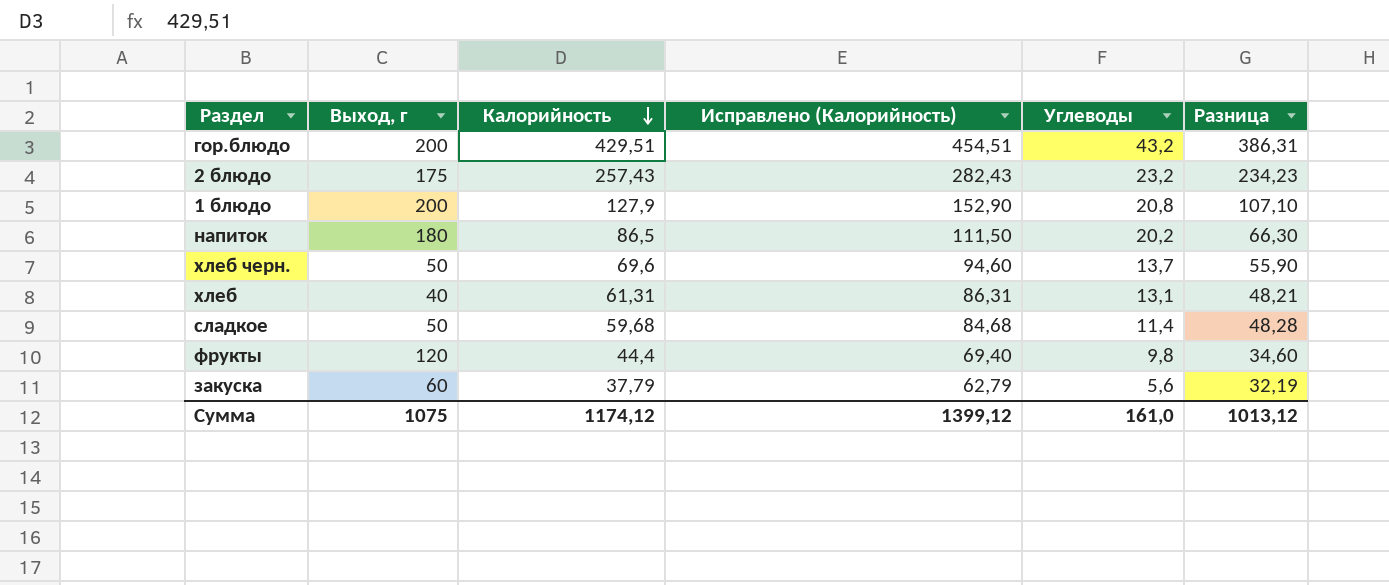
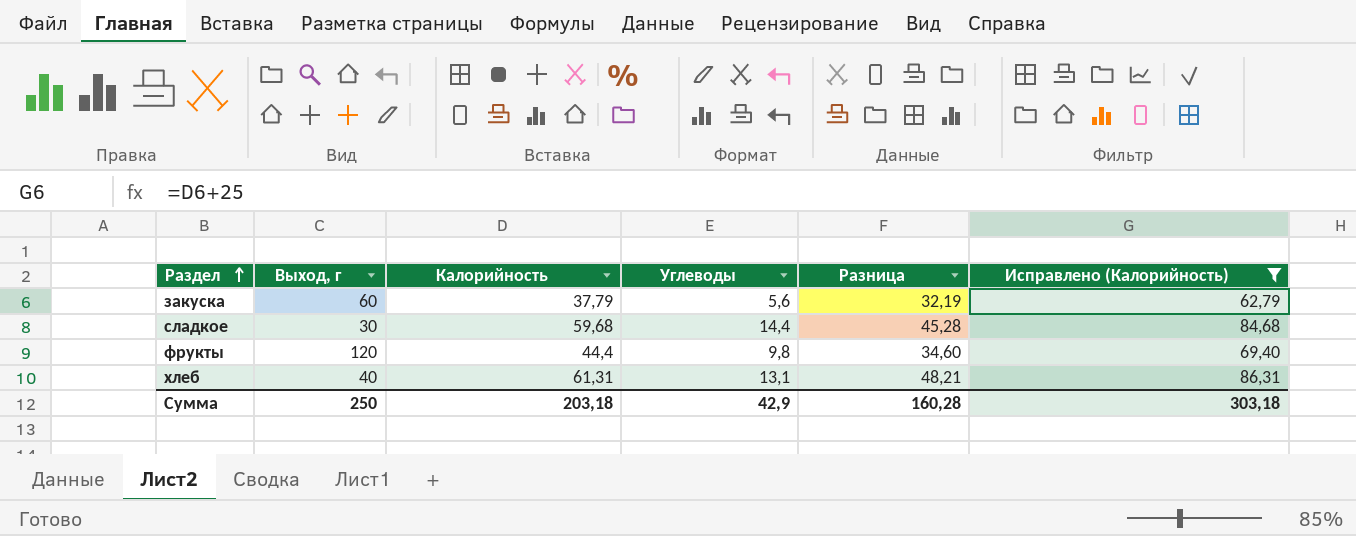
filter: none -> Исправлено (Калорийность) <= 86,31
row order: Калорийность descending -> Раздел ascending
column Исправлено (Калорийность) | position: 4 -> 6
сладкое | Выход, г: 50 -> 30
сладкое | Углеводы: 11,4 -> 14,4
сладкое | Разница: 48,28 -> 45,28
Сумма | Выход, г: 1075 -> 250
Сумма | Калорийность: 1174,12 -> 203,18
Сумма | Углеводы: 161,0 -> 42,9
Сумма | Разница: 1013,12 -> 160,28
Сумма | Исправлено (Калорийность): 1399,12 -> 303,18

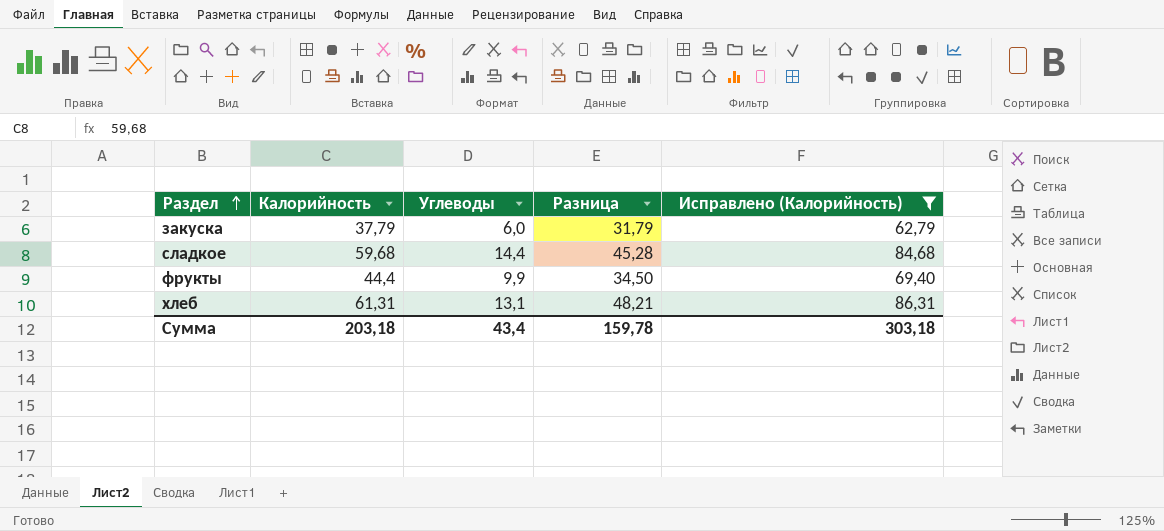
column Выход, г | position: 2 -> none
закуска | Углеводы: 5,6 -> 6,0
закуска | Разница: 32,19 -> 31,79
фрукты | Углеводы: 9,8 -> 9,9
фрукты | Разница: 34,60 -> 34,50
Сумма | Углеводы: 42,9 -> 43,4
Сумма | Разница: 160,28 -> 159,78

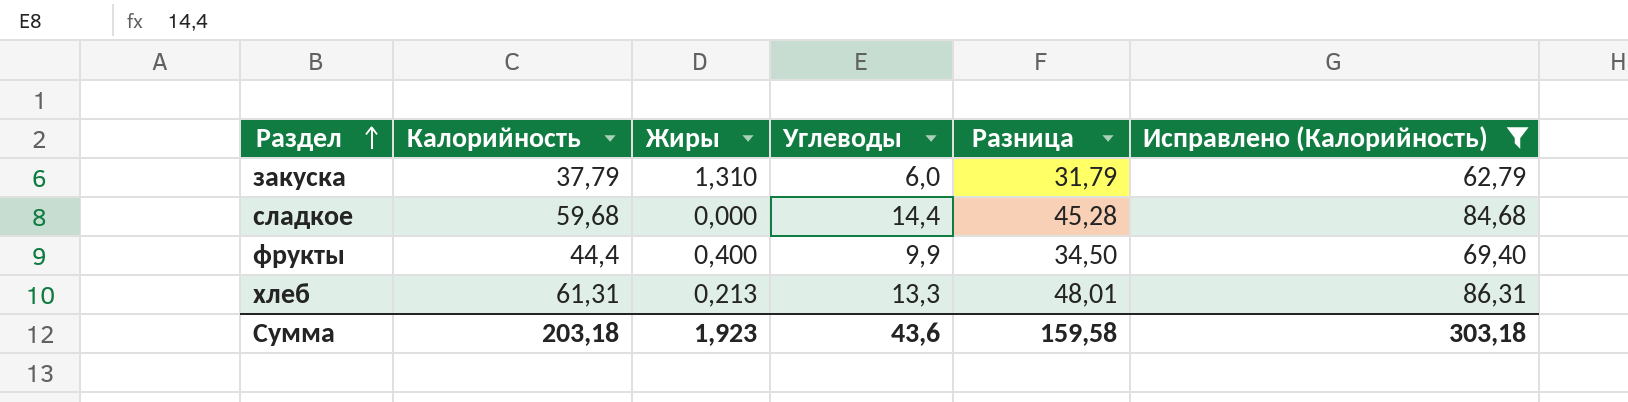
column Жиры | position: none -> 3
хлеб | Углеводы: 13,1 -> 13,3
хлеб | Разница: 48,21 -> 48,01
Сумма | Углеводы: 43,4 -> 43,6
Сумма | Разница: 159,78 -> 159,58

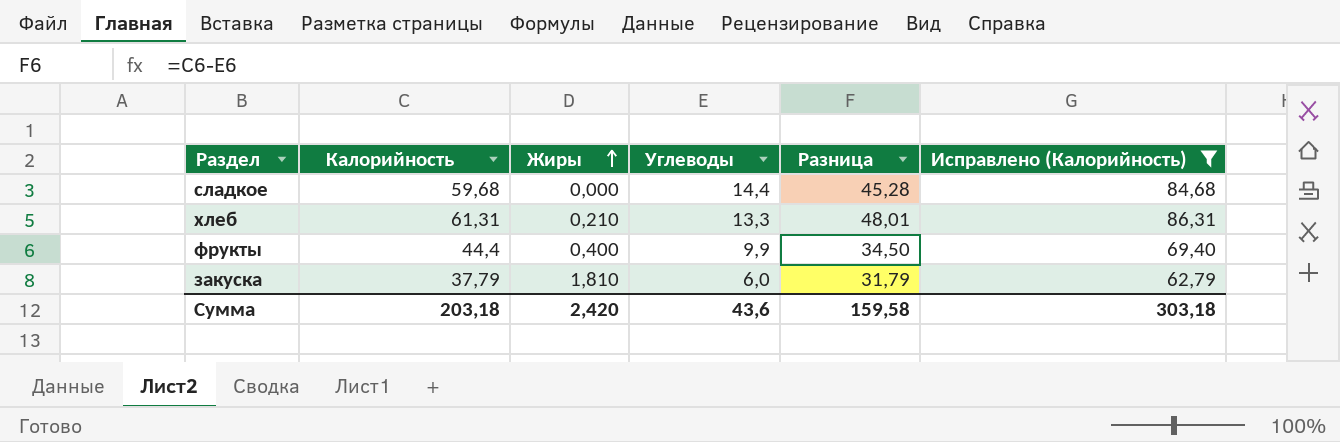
row order: Раздел ascending -> Жиры ascending
хлеб | Жиры: 0,213 -> 0,210
закуска | Жиры: 1,310 -> 1,810
Сумма | Жиры: 1,923 -> 2,420

